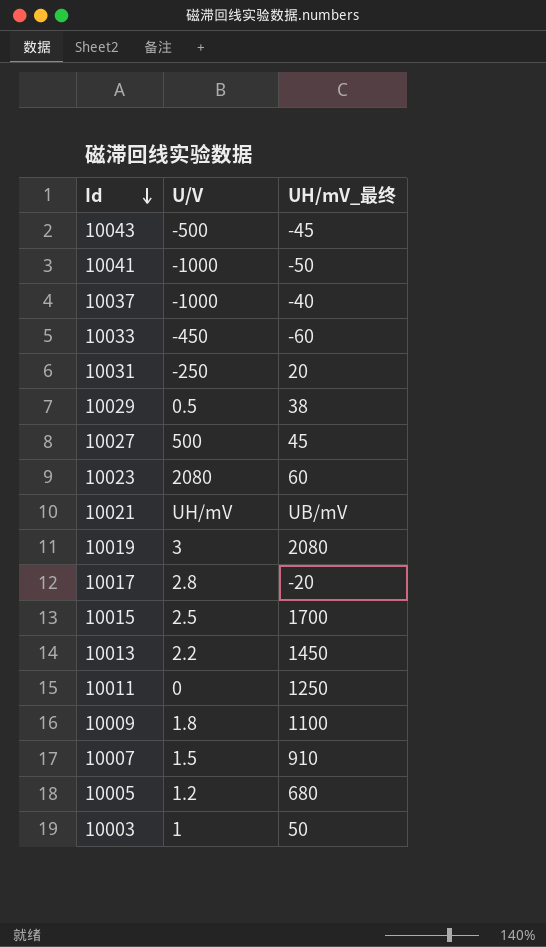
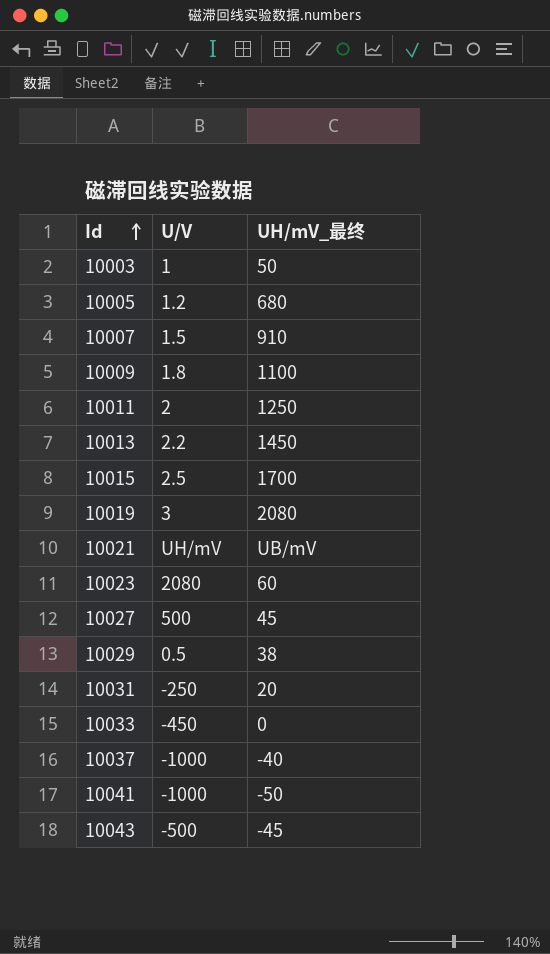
row order: Id descending -> Id ascending
row 10017: 2.8 | -20 -> none
10011 | U/V: 0 -> 2
10033 | UH/mV_最终: -60 -> 0

